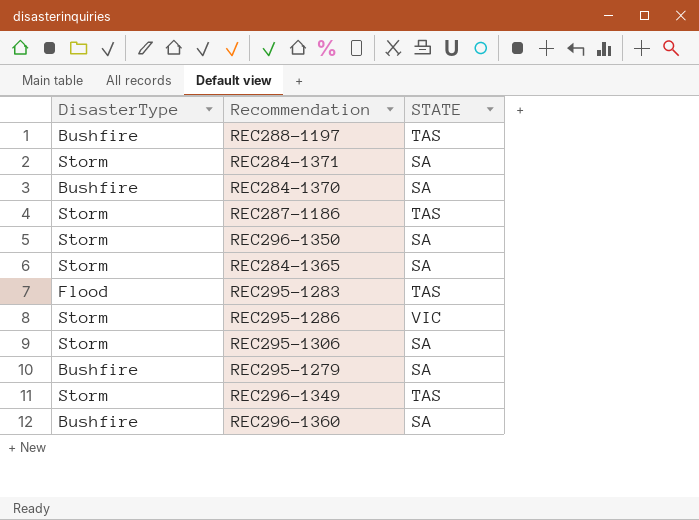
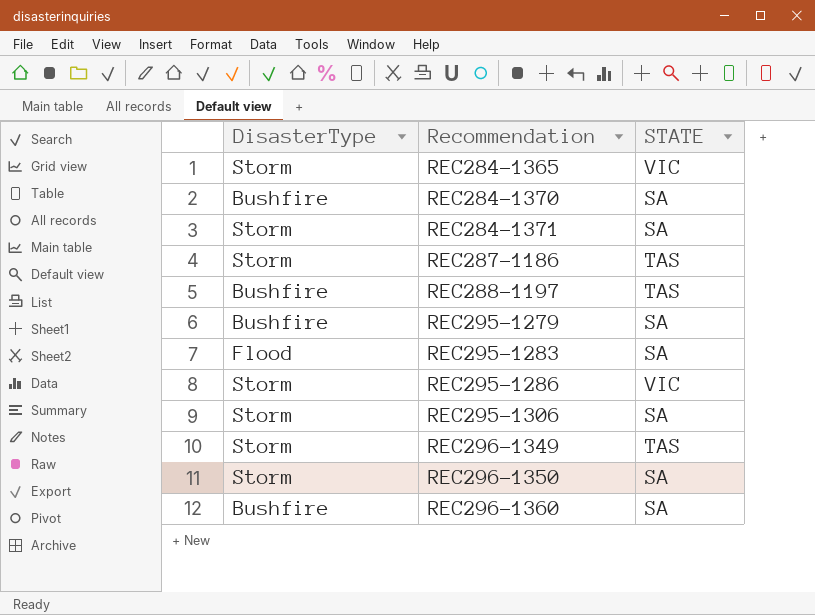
row order: none -> Recommendation ascending
REC284-1365 | STATE: SA -> VIC
REC295-1283 | STATE: TAS -> SA

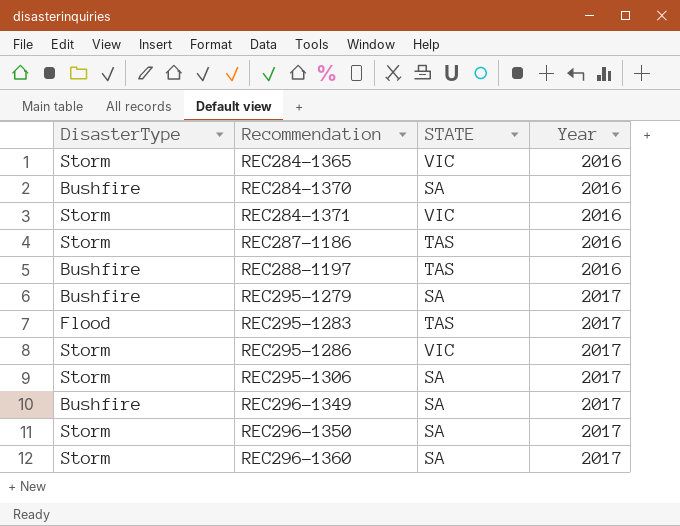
column Year | position: none -> 4
REC284-1371 | STATE: SA -> VIC
REC295-1283 | STATE: SA -> TAS
REC296-1349 | DisasterType: Storm -> Bushfire
REC296-1349 | STATE: TAS -> SA
REC296-1360 | DisasterType: Bushfire -> Storm

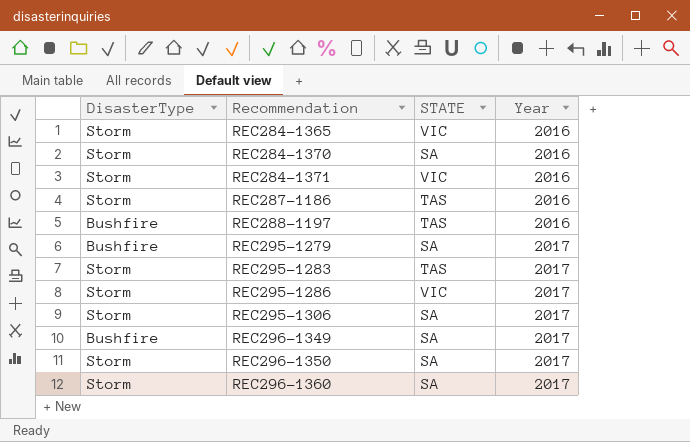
REC284-1370 | DisasterType: Bushfire -> Storm
REC295-1283 | DisasterType: Flood -> Storm

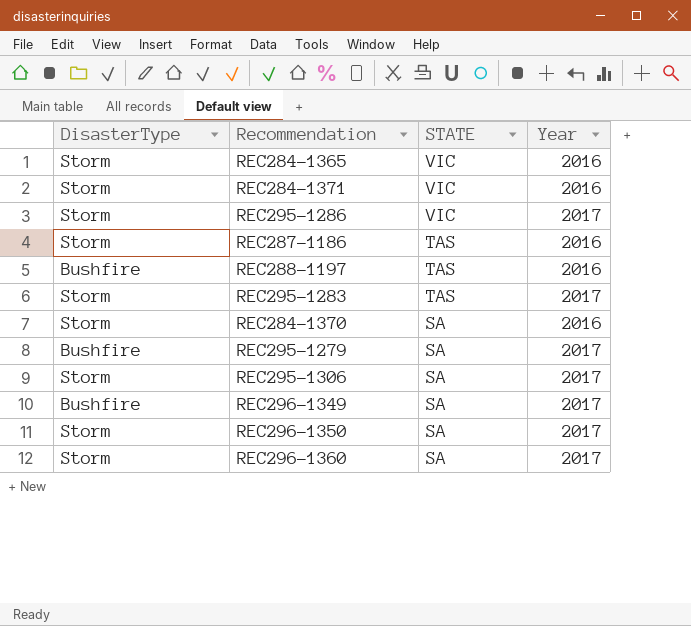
row order: Recommendation ascending -> STATE descending

